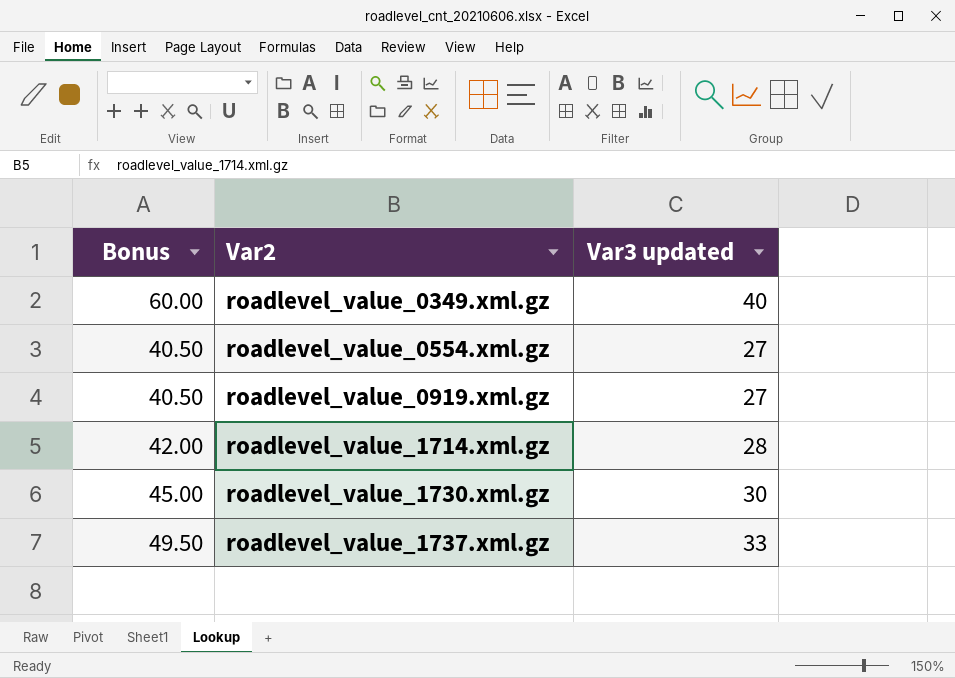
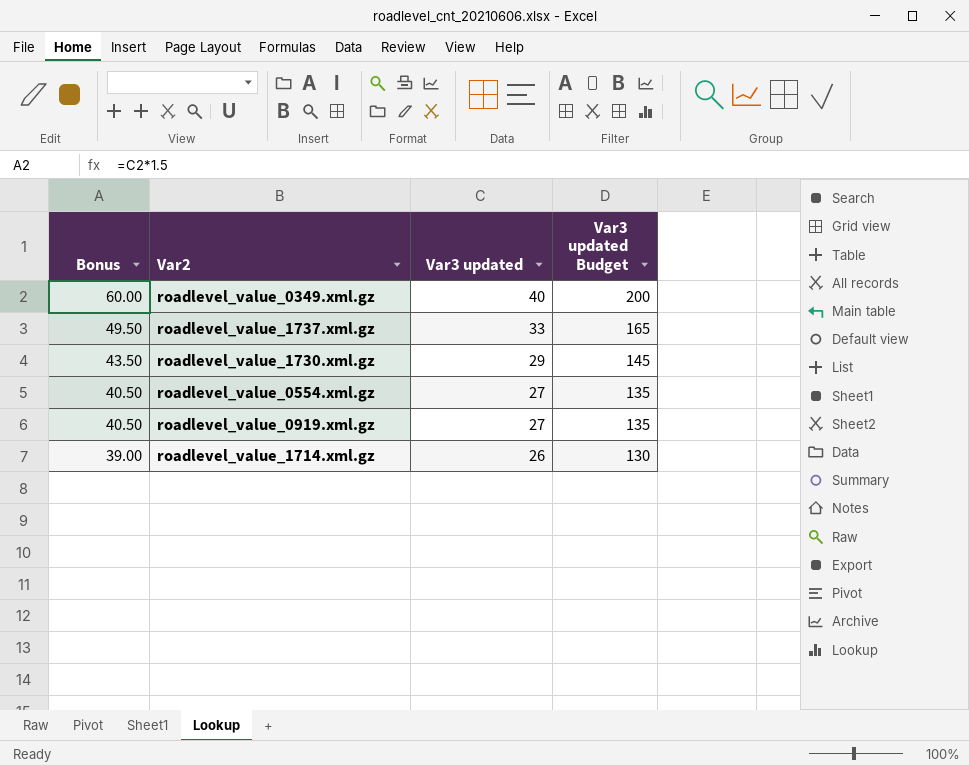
row order: Var2 ascending -> Bonus descending
column Var3 updated Budget | formula: none -> [Var3 updated] * 5
roadlevel_value_1730.xml.gz | Bonus: 45.00 -> 43.50
roadlevel_value_1730.xml.gz | Var3 updated: 30 -> 29
roadlevel_value_1714.xml.gz | Bonus: 42.00 -> 39.00
roadlevel_value_1714.xml.gz | Var3 updated: 28 -> 26

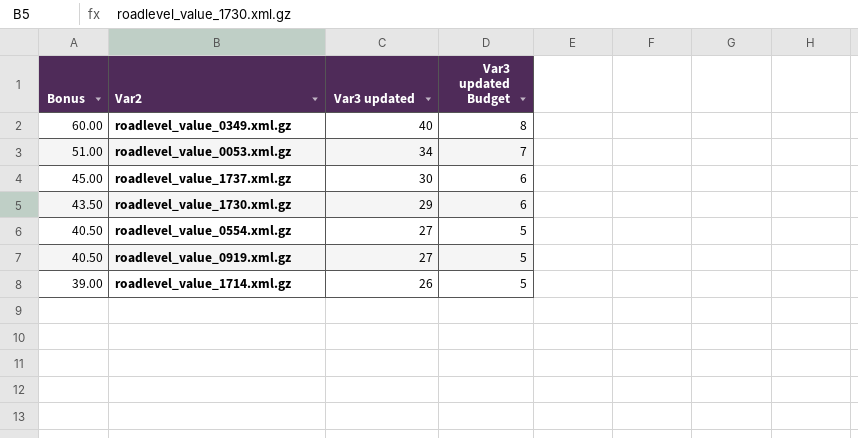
column Var3 updated Budget | formula: [Var3 updated] * 5 -> [Var3 updated] * 0.2
row roadlevel_value_0053.xml.gz: none -> 51.00 | 34 | 7
roadlevel_value_1737.xml.gz | Bonus: 49.50 -> 45.00
roadlevel_value_1737.xml.gz | Var3 updated: 33 -> 30

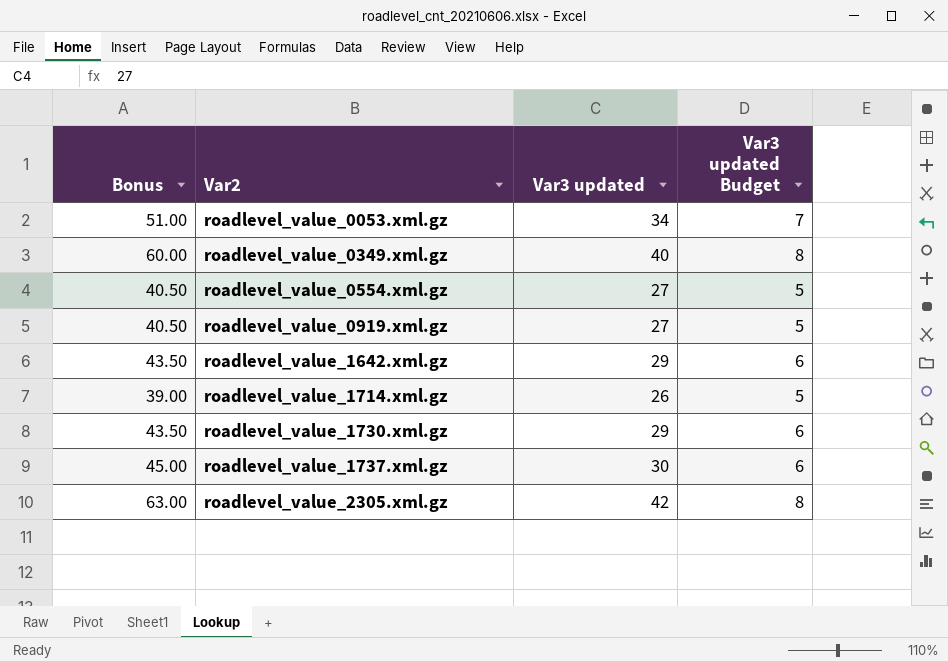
row order: Bonus descending -> Var2 ascending
row roadlevel_value_1642.xml.gz: none -> 43.50 | 29 | 6
row roadlevel_value_2305.xml.gz: none -> 63.00 | 42 | 8

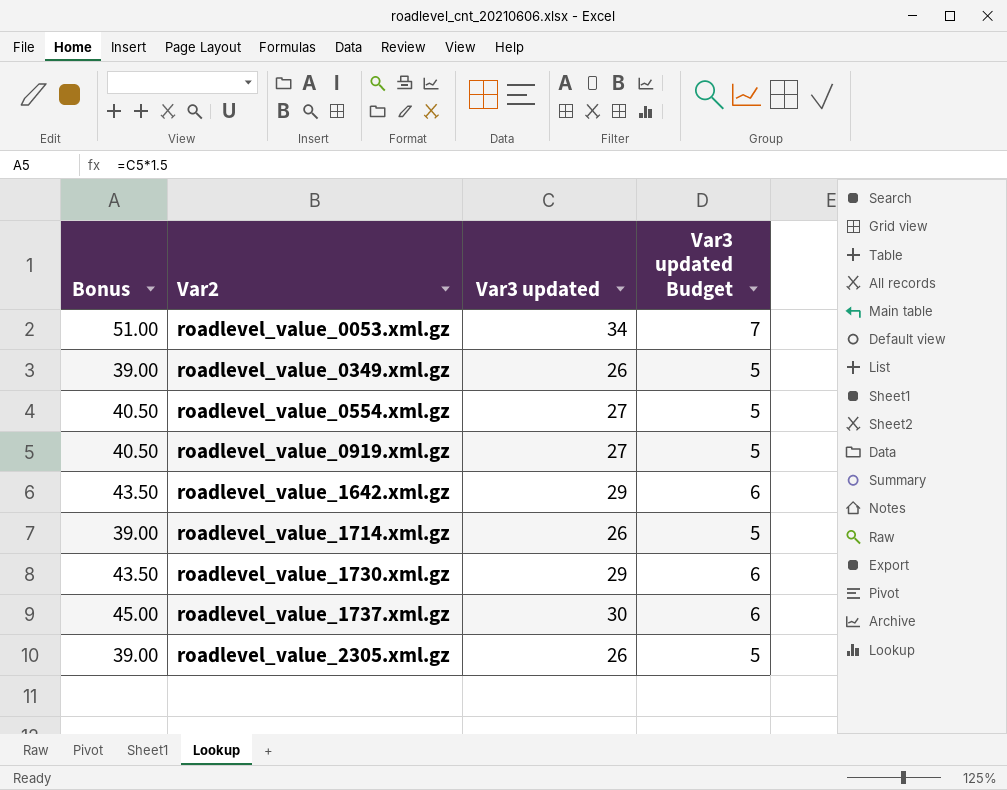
roadlevel_value_0349.xml.gz | Bonus: 60.00 -> 39.00
roadlevel_value_0349.xml.gz | Var3 updated: 40 -> 26
roadlevel_value_0349.xml.gz | Var3 updated Budget: 8 -> 5
roadlevel_value_2305.xml.gz | Bonus: 63.00 -> 39.00
roadlevel_value_2305.xml.gz | Var3 updated: 42 -> 26
roadlevel_value_2305.xml.gz | Var3 updated Budget: 8 -> 5

